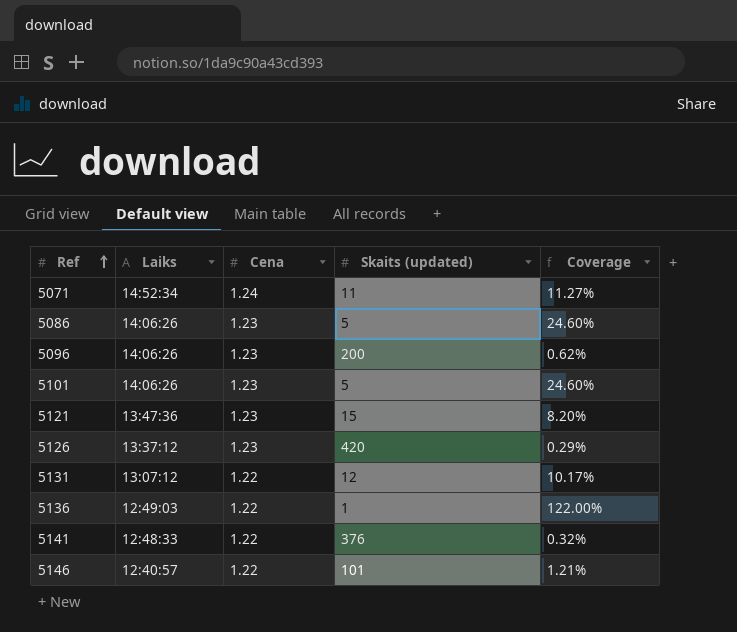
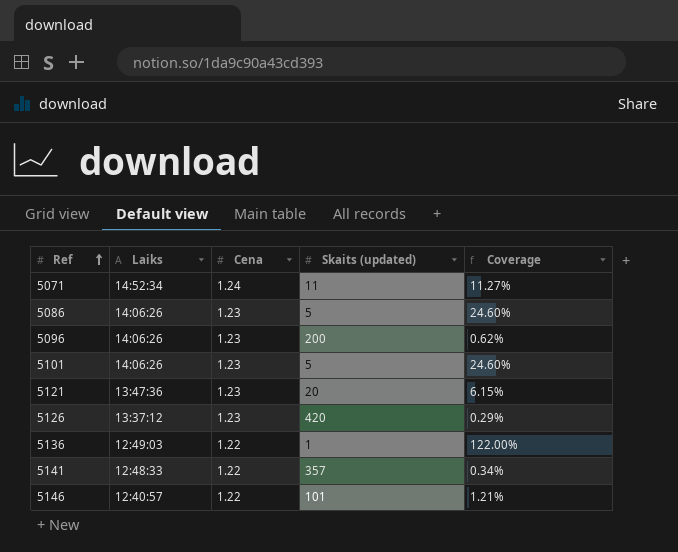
row 5131: 13:07:12 | 1.22 | 12 | 10.17% -> none
5121 | Skaits (updated): 15 -> 20
5121 | Coverage: 8.20% -> 6.15%
5141 | Skaits (updated): 376 -> 357
5141 | Coverage: 0.32% -> 0.34%

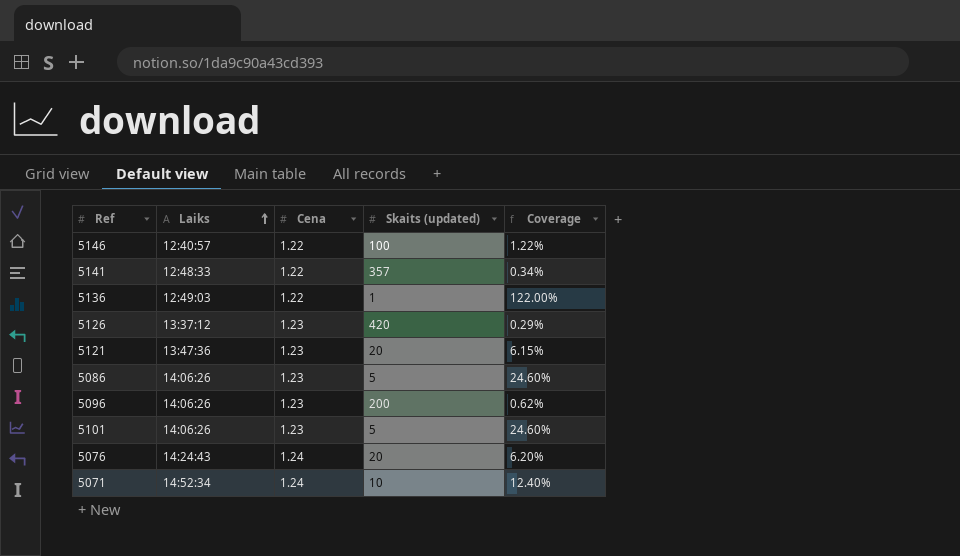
row order: Ref ascending -> Laiks ascending
5146 | Skaits (updated): 101 -> 100
5146 | Coverage: 1.21% -> 1.22%
row 5076: none -> 14:24:43 | 1.24 | 20 | 6.20%
5071 | Skaits (updated): 11 -> 10
5071 | Coverage: 11.27% -> 12.40%

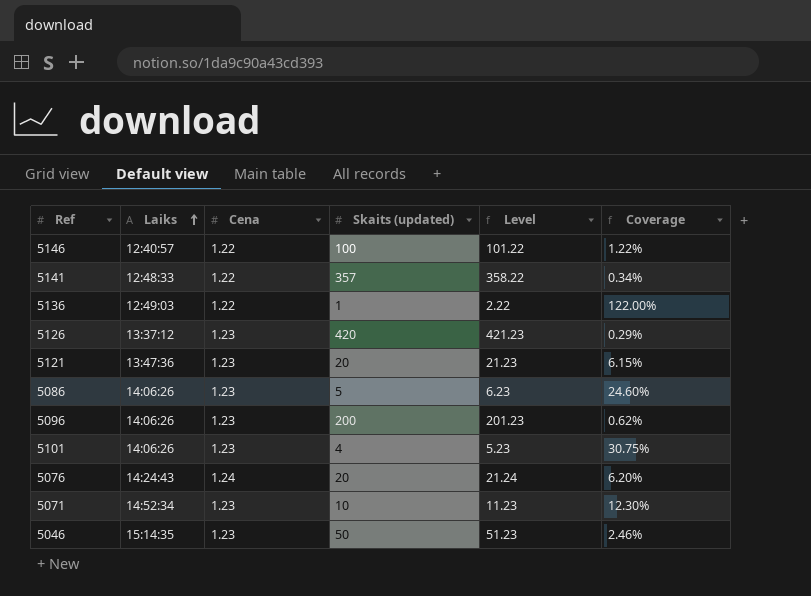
column Level | formula: none -> [Cena] + [Skaits (updated)]
5101 | Skaits (updated): 5 -> 4
5101 | Coverage: 24.60% -> 30.75%
5071 | Cena: 1.24 -> 1.23
5071 | Coverage: 12.40% -> 12.30%
row 5046: none -> 15:14:35 | 1.23 | 50 | 51.23 | 2.46%

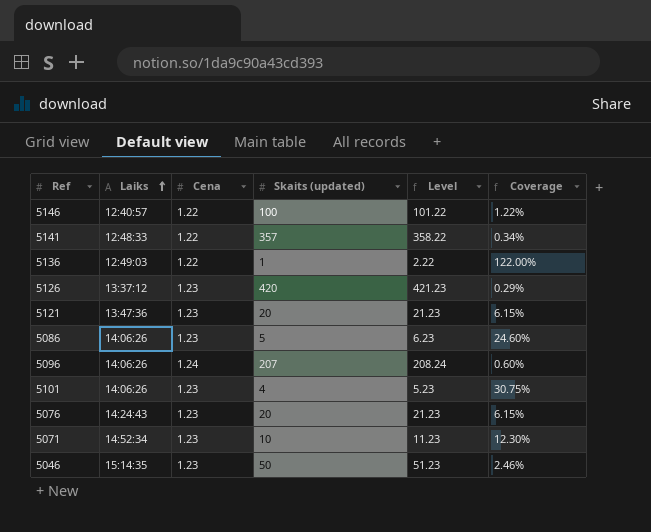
5096 | Cena: 1.23 -> 1.24
5096 | Skaits (updated): 200 -> 207
5096 | Level: 201.23 -> 208.24
5096 | Coverage: 0.62% -> 0.60%
5076 | Cena: 1.24 -> 1.23
5076 | Level: 21.24 -> 21.23
5076 | Coverage: 6.20% -> 6.15%

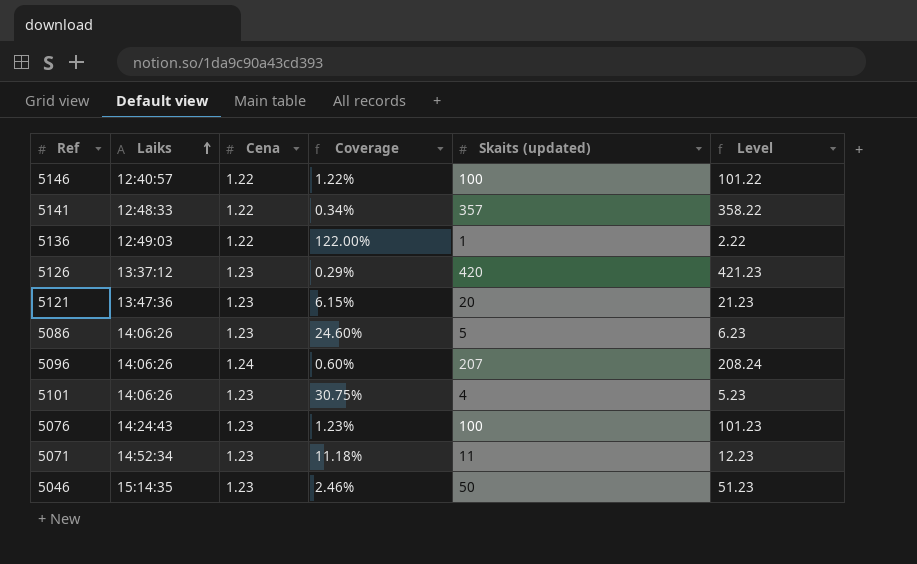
column Coverage | position: 6 -> 4
5076 | Coverage: 6.15% -> 1.23%
5076 | Skaits (updated): 20 -> 100
5076 | Level: 21.23 -> 101.23
5071 | Coverage: 12.30% -> 11.18%
5071 | Skaits (updated): 10 -> 11
5071 | Level: 11.23 -> 12.23

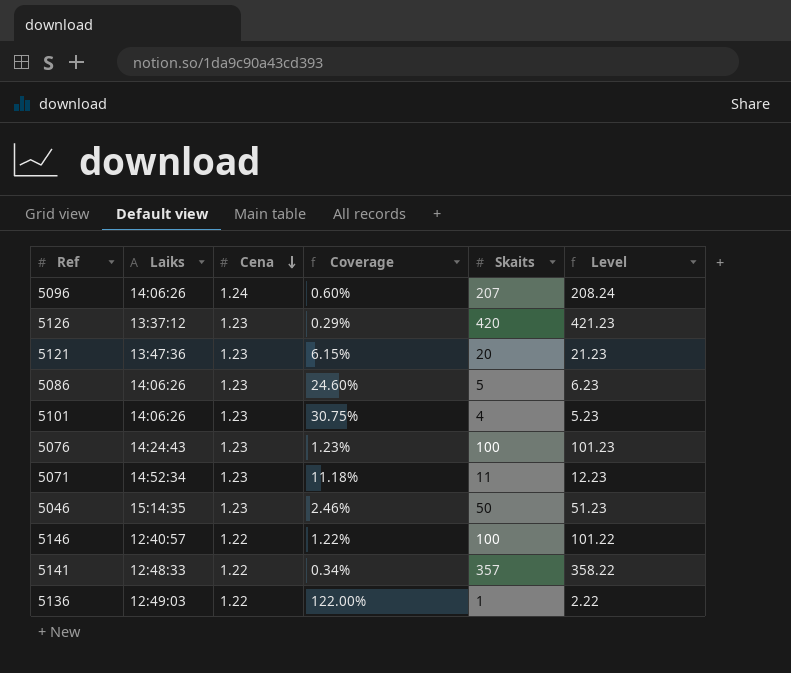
row order: Laiks ascending -> Cena descending
column name: Skaits (updated) -> Skaits

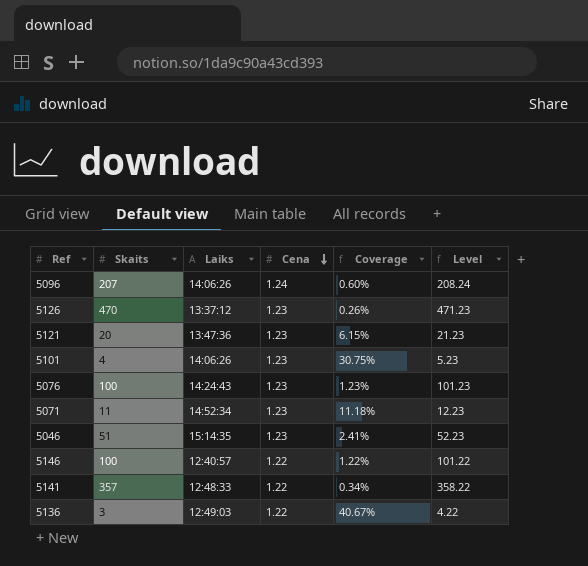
column Skaits | position: 5 -> 2
row 5086: 14:06:26 | 1.23 | 24.60% | 5 | 6.23 -> none
5126 | Skaits: 420 -> 470
5126 | Coverage: 0.29% -> 0.26%
5126 | Level: 421.23 -> 471.23
5046 | Skaits: 50 -> 51
5046 | Coverage: 2.46% -> 2.41%
5046 | Level: 51.23 -> 52.23
5136 | Skaits: 1 -> 3
5136 | Coverage: 122.00% -> 40.67%
5136 | Level: 2.22 -> 4.22

